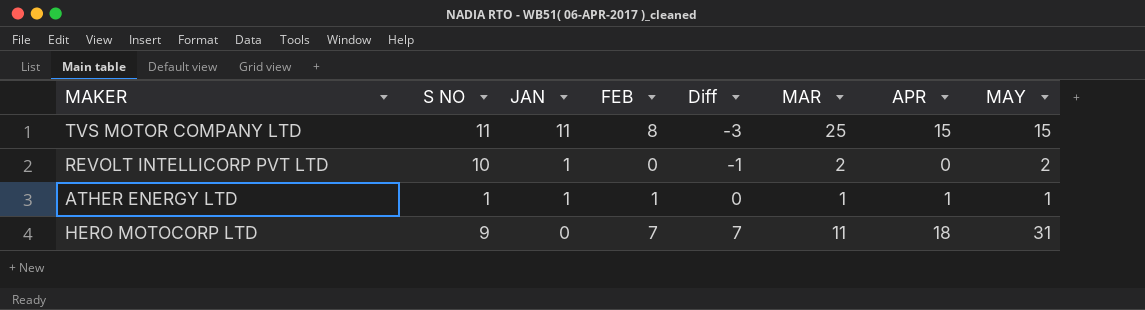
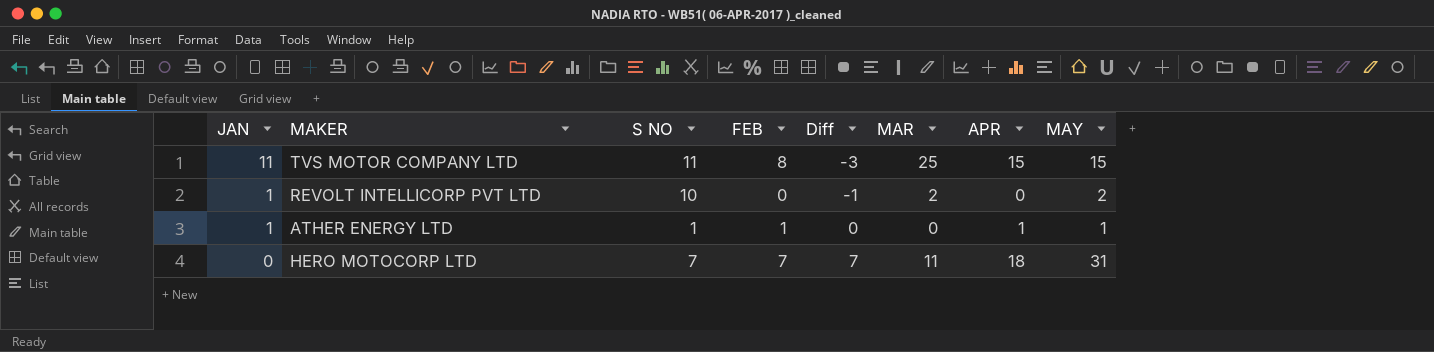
column JAN | position: 3 -> 1
ATHER ENERGY LTD | MAR: 1 -> 0
HERO MOTOCORP LTD | S NO: 9 -> 7

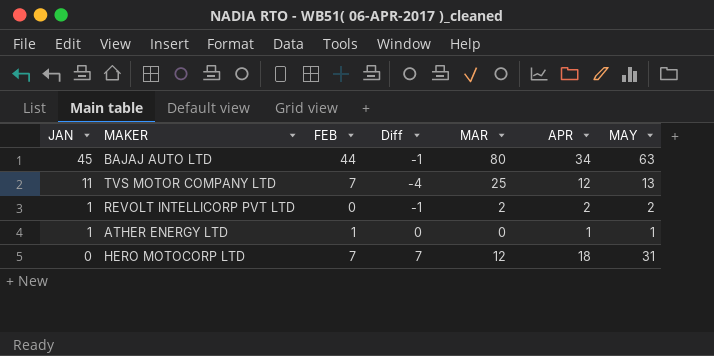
column S NO | position: 3 -> none
row BAJAJ AUTO LTD: none -> 45 | 44 | -1 | 80 | 34 | 63
TVS MOTOR COMPANY LTD | FEB: 8 -> 7
TVS MOTOR COMPANY LTD | Diff: -3 -> -4
TVS MOTOR COMPANY LTD | APR: 15 -> 12
TVS MOTOR COMPANY LTD | MAY: 15 -> 13
REVOLT INTELLICORP PVT LTD | APR: 0 -> 2
HERO MOTOCORP LTD | MAR: 11 -> 12

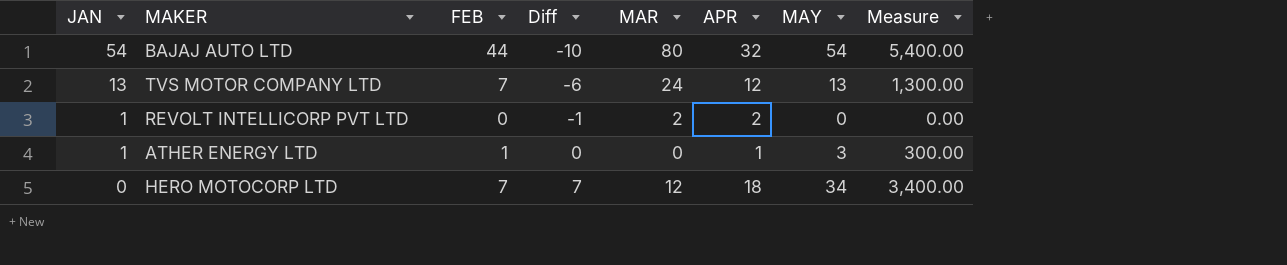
column Measure | formula: none -> [MAY] * 100
BAJAJ AUTO LTD | JAN: 45 -> 54
BAJAJ AUTO LTD | Diff: -1 -> -10
BAJAJ AUTO LTD | APR: 34 -> 32
BAJAJ AUTO LTD | MAY: 63 -> 54
TVS MOTOR COMPANY LTD | JAN: 11 -> 13
TVS MOTOR COMPANY LTD | Diff: -4 -> -6
TVS MOTOR COMPANY LTD | MAR: 25 -> 24
REVOLT INTELLICORP PVT LTD | MAY: 2 -> 0
ATHER ENERGY LTD | MAY: 1 -> 3
HERO MOTOCORP LTD | MAY: 31 -> 34

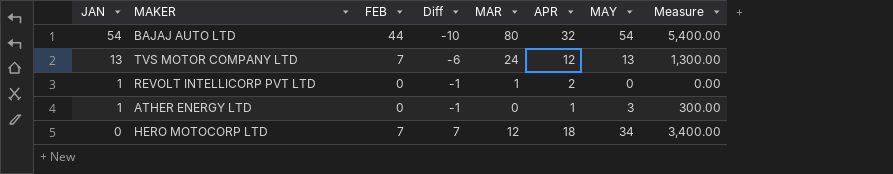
REVOLT INTELLICORP PVT LTD | MAR: 2 -> 1
ATHER ENERGY LTD | FEB: 1 -> 0
ATHER ENERGY LTD | Diff: 0 -> -1

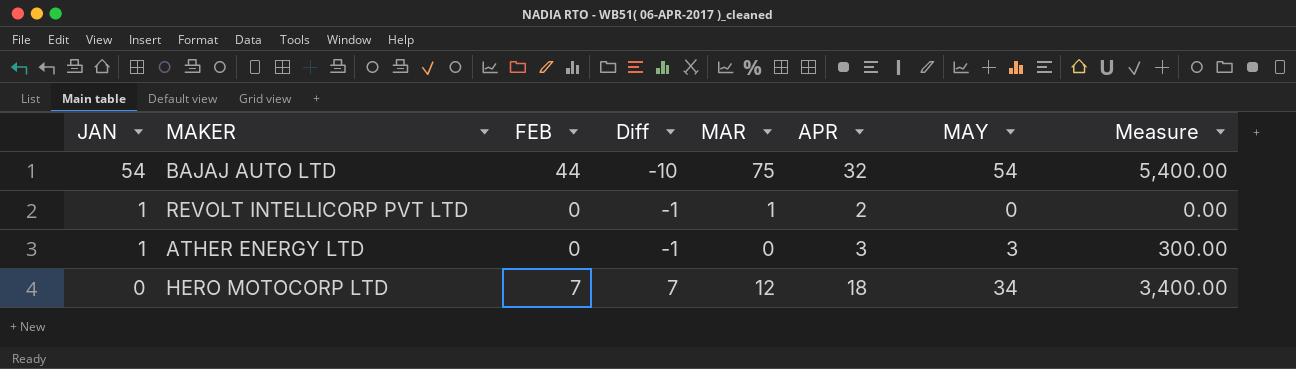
row TVS MOTOR COMPANY LTD: 13 | 7 | -6 | 24 | 12 | 13 | 1,300.00 -> none
BAJAJ AUTO LTD | MAR: 80 -> 75
ATHER ENERGY LTD | APR: 1 -> 3

